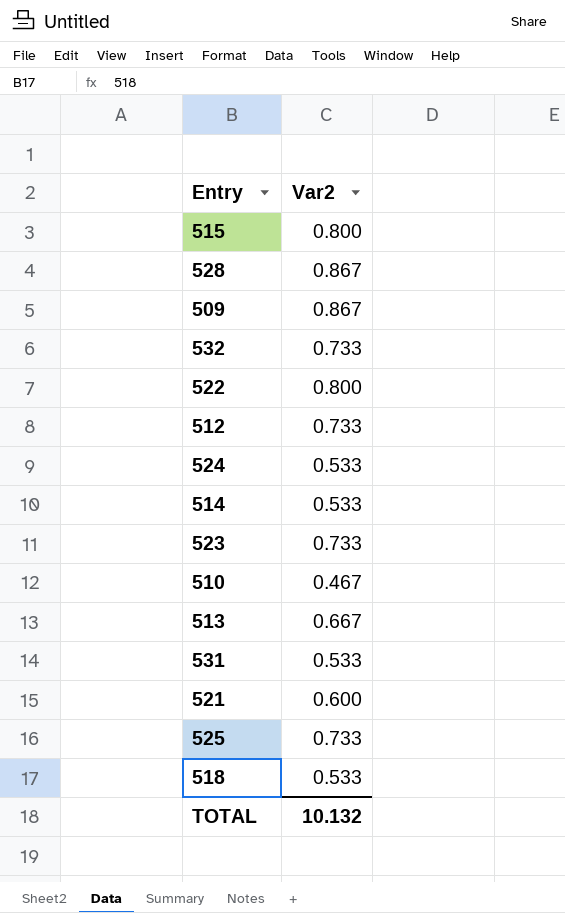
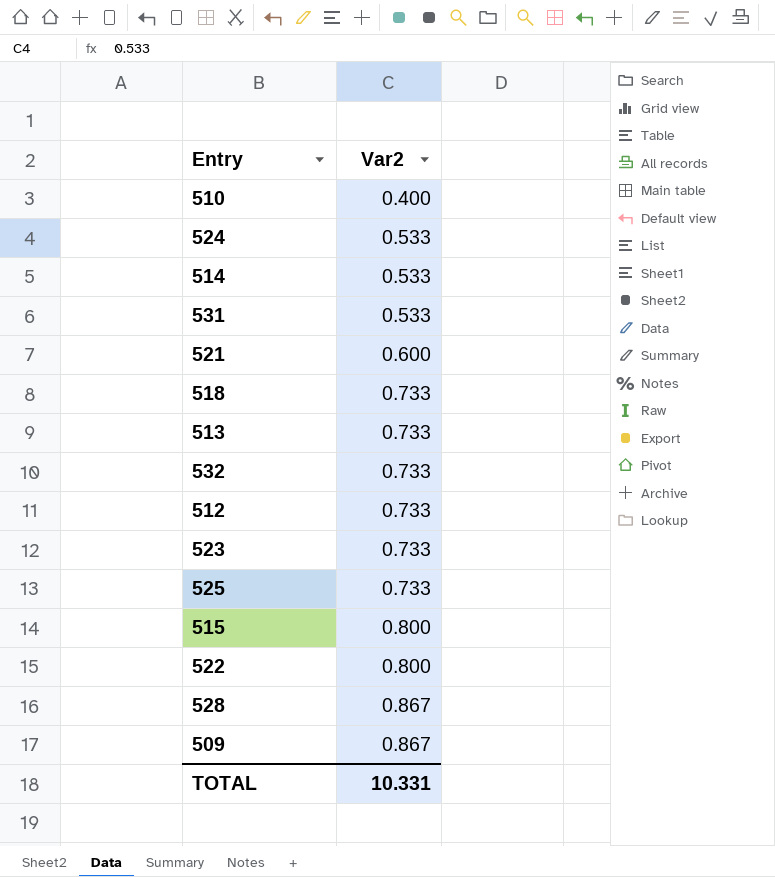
row order: none -> Var2 ascending
510 | Var2: 0.467 -> 0.400
518 | Var2: 0.533 -> 0.733
513 | Var2: 0.667 -> 0.733
TOTAL | Var2: 10.132 -> 10.331

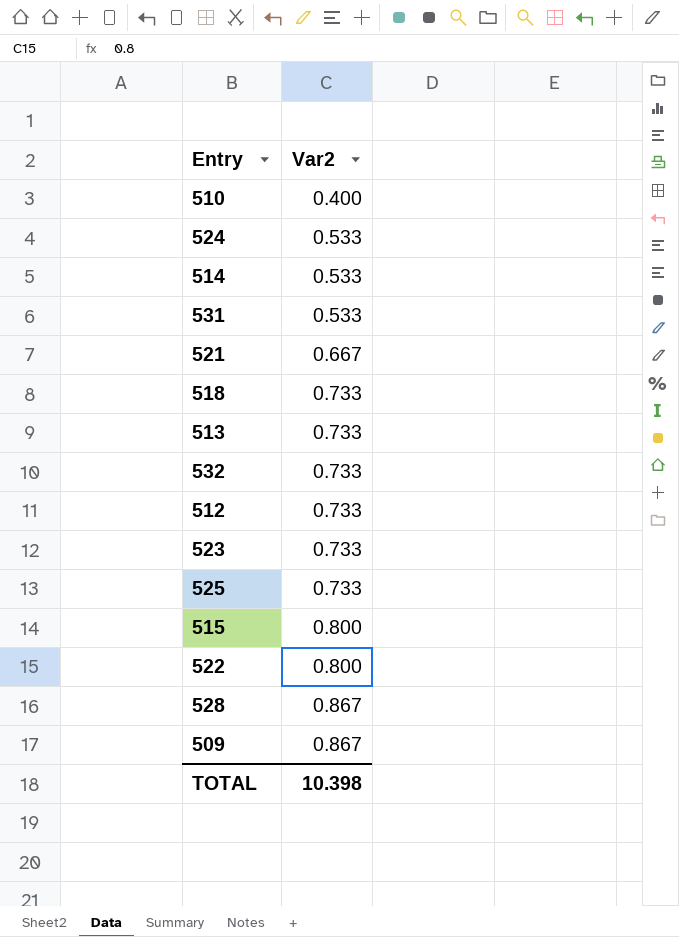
521 | Var2: 0.600 -> 0.667
TOTAL | Var2: 10.331 -> 10.398

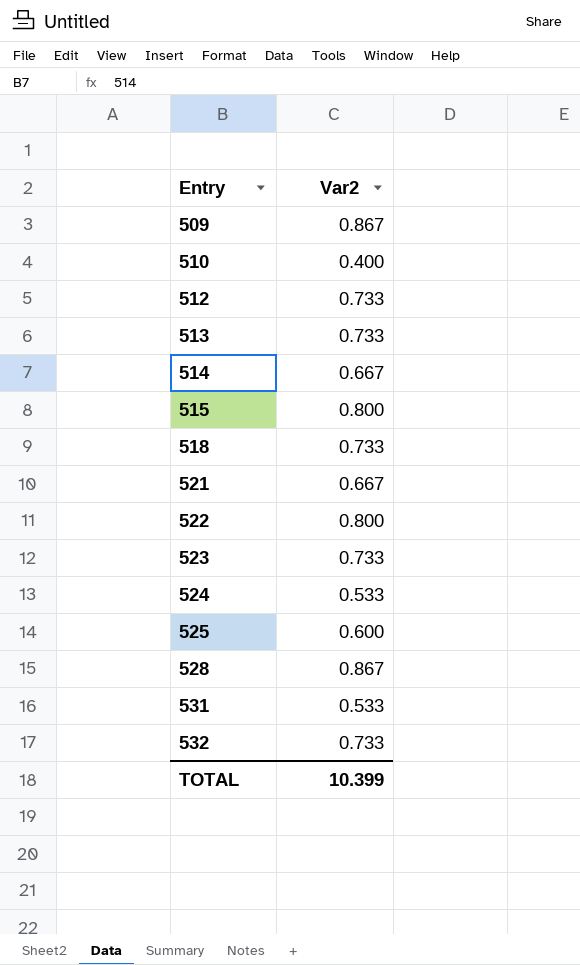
row order: Var2 ascending -> Entry ascending
514 | Var2: 0.533 -> 0.667
525 | Var2: 0.733 -> 0.600
TOTAL | Var2: 10.398 -> 10.399

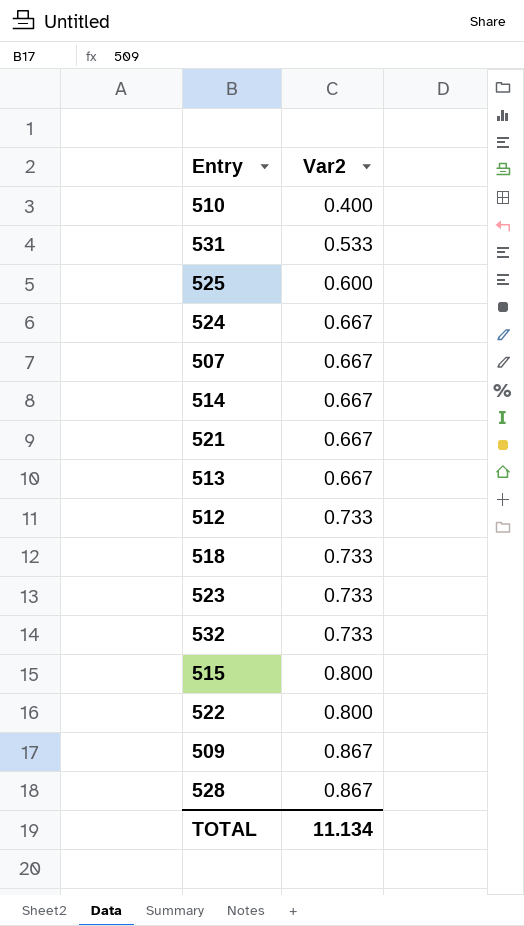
row order: Entry ascending -> Var2 ascending
524 | Var2: 0.533 -> 0.667
row 507: none -> 0.667
513 | Var2: 0.733 -> 0.667
TOTAL | Var2: 10.399 -> 11.134

